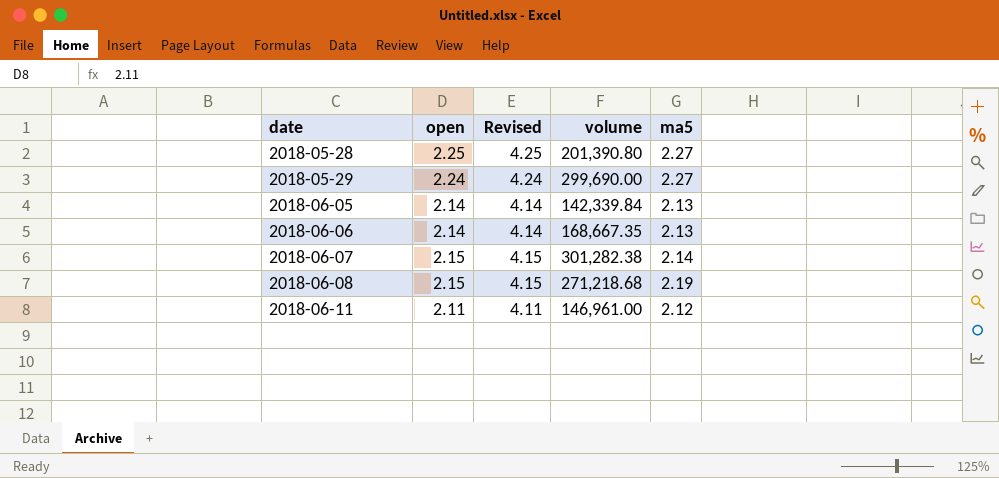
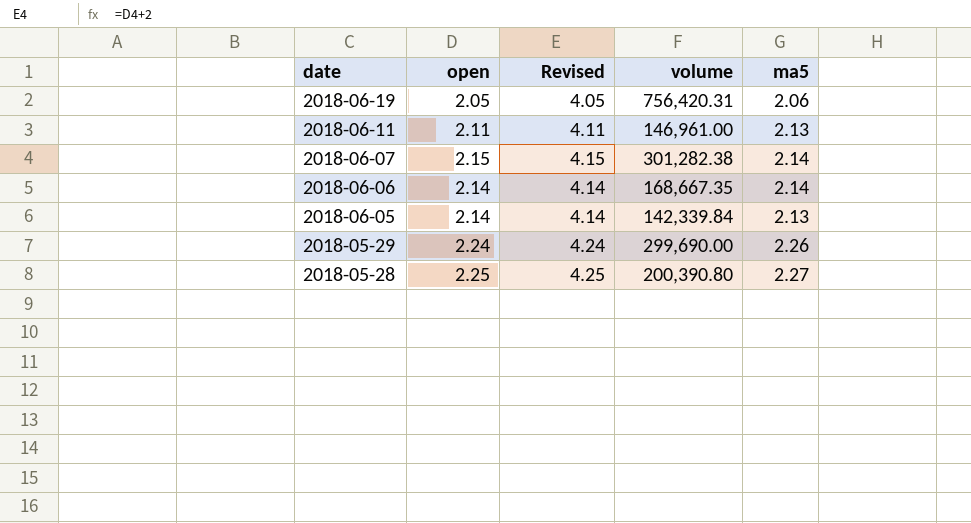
row order: date ascending -> date descending
row 2018-06-08: 2.15 | 4.15 | 271,218.68 | 2.19 -> none
row 2018-06-19: none -> 2.05 | 4.05 | 756,420.31 | 2.06
2018-06-11 | ma5: 2.12 -> 2.13
2018-06-06 | ma5: 2.13 -> 2.14
2018-05-29 | ma5: 2.27 -> 2.26
2018-05-28 | volume: 201,390.80 -> 200,390.80

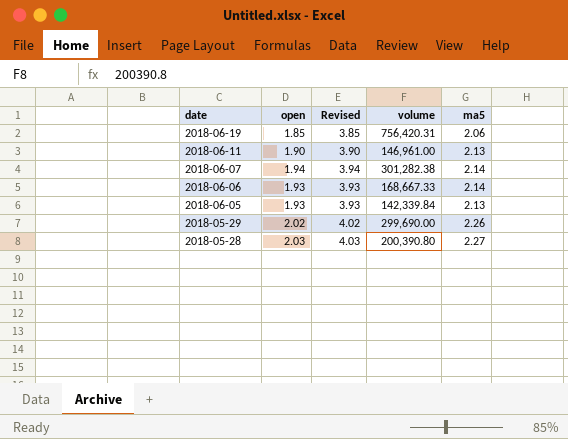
2018-06-19 | open: 2.05 -> 1.85
2018-06-19 | Revised: 4.05 -> 3.85
2018-06-11 | open: 2.11 -> 1.90
2018-06-11 | Revised: 4.11 -> 3.90
2018-06-07 | open: 2.15 -> 1.94
2018-06-07 | Revised: 4.15 -> 3.94
2018-06-06 | open: 2.14 -> 1.93
2018-06-06 | Revised: 4.14 -> 3.93
2018-06-06 | volume: 168,667.35 -> 168,667.33
2018-06-05 | open: 2.14 -> 1.93
2018-06-05 | Revised: 4.14 -> 3.93
2018-05-29 | open: 2.24 -> 2.02
2018-05-29 | Revised: 4.24 -> 4.02
2018-05-28 | open: 2.25 -> 2.03
2018-05-28 | Revised: 4.25 -> 4.03

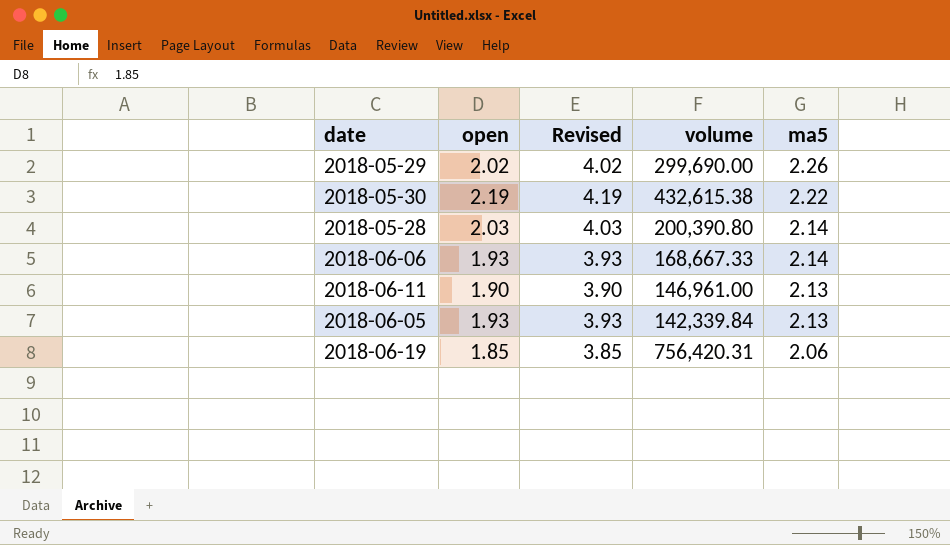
row order: date descending -> ma5 descending
row 2018-06-07: 1.94 | 3.94 | 301,282.38 | 2.14 -> none
row 2018-05-30: none -> 2.19 | 4.19 | 432,615.38 | 2.22
2018-05-28 | ma5: 2.27 -> 2.14

